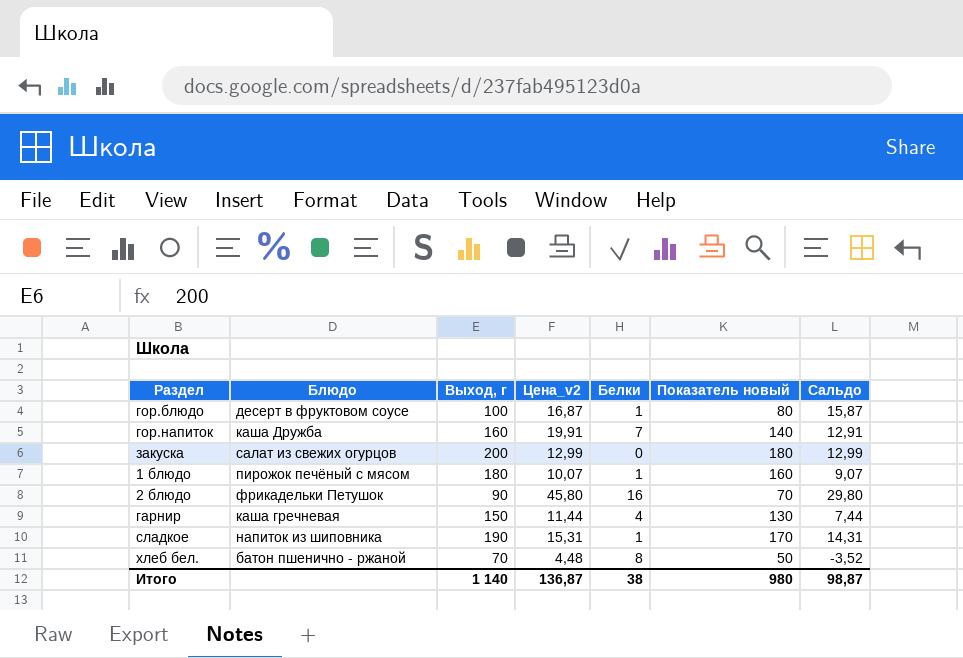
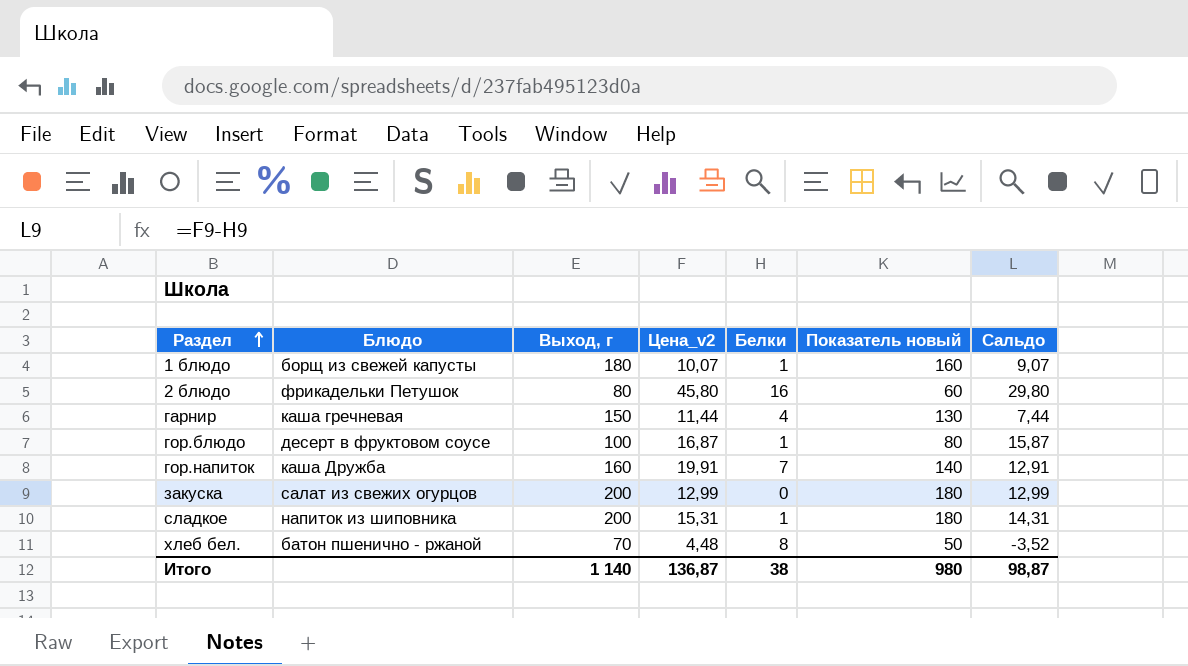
row order: none -> Раздел ascending
1 блюдо | Блюдо: пирожок печёный с мясом -> борщ из свежей капусты
2 блюдо | Выход, г: 90 -> 80
2 блюдо | Показатель новый: 70 -> 60
сладкое | Выход, г: 190 -> 200
сладкое | Показатель новый: 170 -> 180

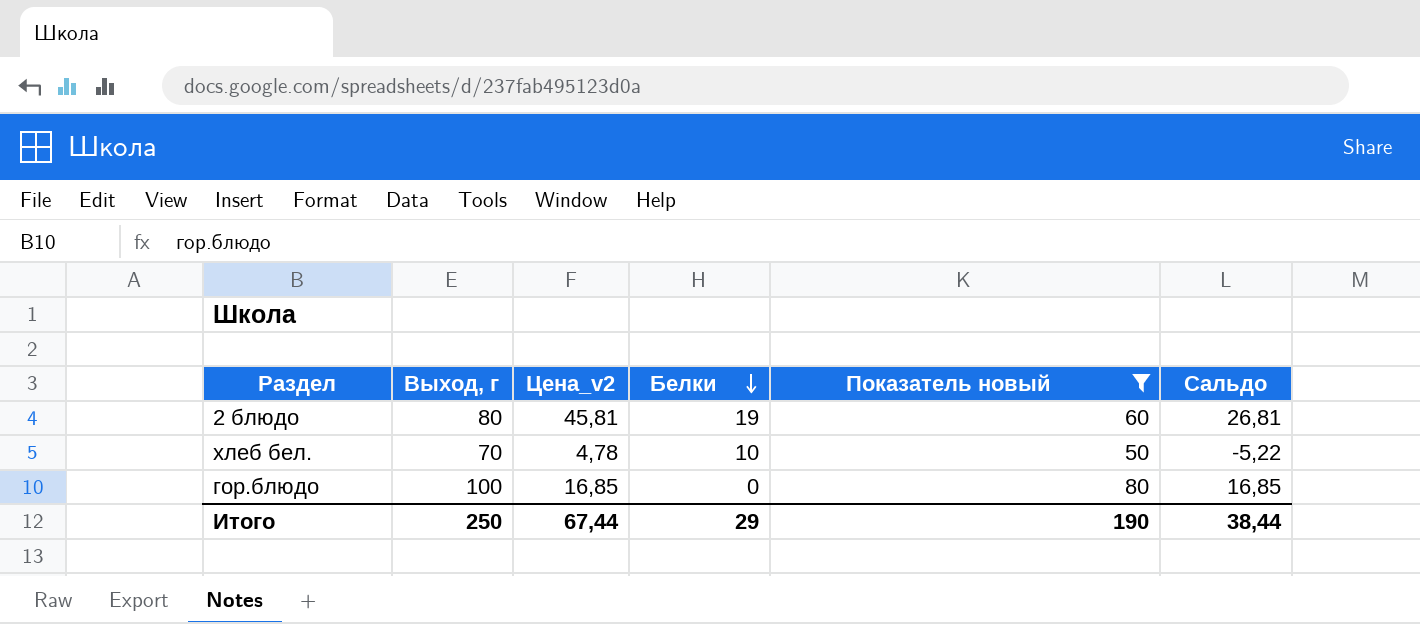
filter: none -> Показатель новый <= 80
row order: Раздел ascending -> Белки descending
column Блюдо | position: 2 -> none
2 блюдо | Цена_v2: 45,80 -> 45,81
2 блюдо | Белки: 16 -> 19
2 блюдо | Сальдо: 29,80 -> 26,81
хлеб бел. | Цена_v2: 4,48 -> 4,78
хлеб бел. | Белки: 8 -> 10
хлеб бел. | Сальдо: -3,52 -> -5,22
гор.блюдо | Цена_v2: 16,87 -> 16,85
гор.блюдо | Белки: 1 -> 0
гор.блюдо | Сальдо: 15,87 -> 16,85
Итого | Выход, г: 1 140 -> 250
Итого | Цена_v2: 136,87 -> 67,44
Итого | Белки: 38 -> 29
Итого | Показатель новый: 980 -> 190
Итого | Сальдо: 98,87 -> 38,44

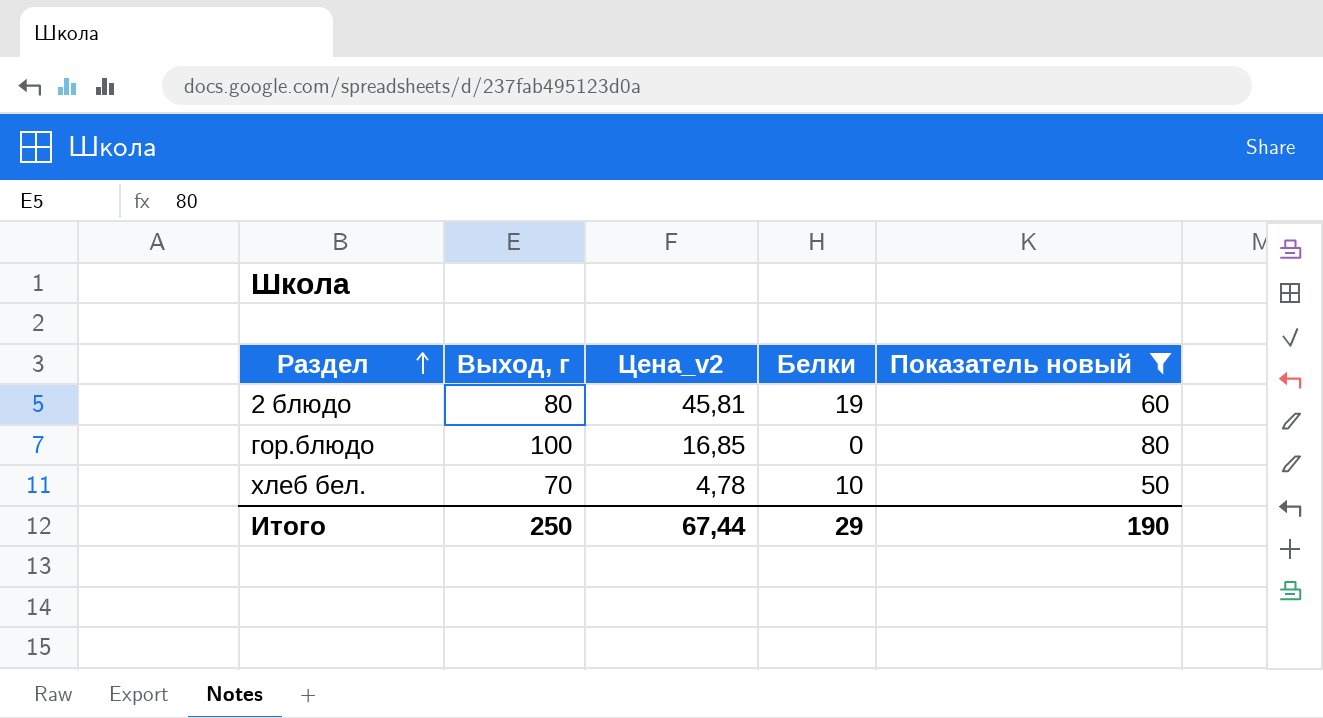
row order: Белки descending -> Раздел ascending
column Сальдо | formula: [Цена_v2] - [Белки] -> none

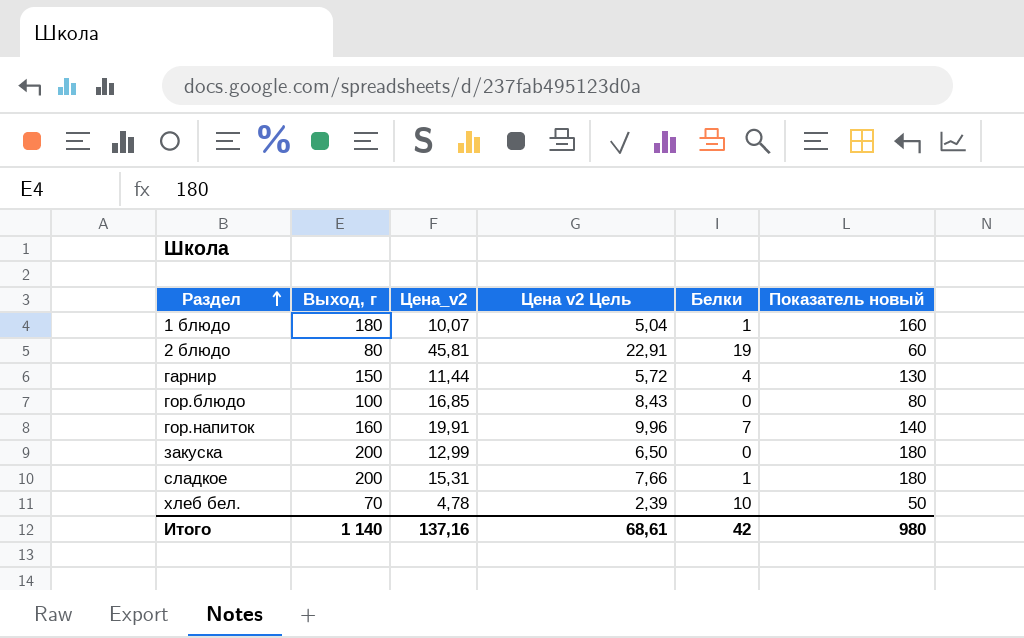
filter: Показатель новый <= 80 -> none
column Цена v2 Цель | formula: none -> [Цена_v2] * 0,5
Итого | Выход, г: 250 -> 1 140
Итого | Цена_v2: 67,44 -> 137,16
Итого | Белки: 29 -> 42
Итого | Показатель новый: 190 -> 980

